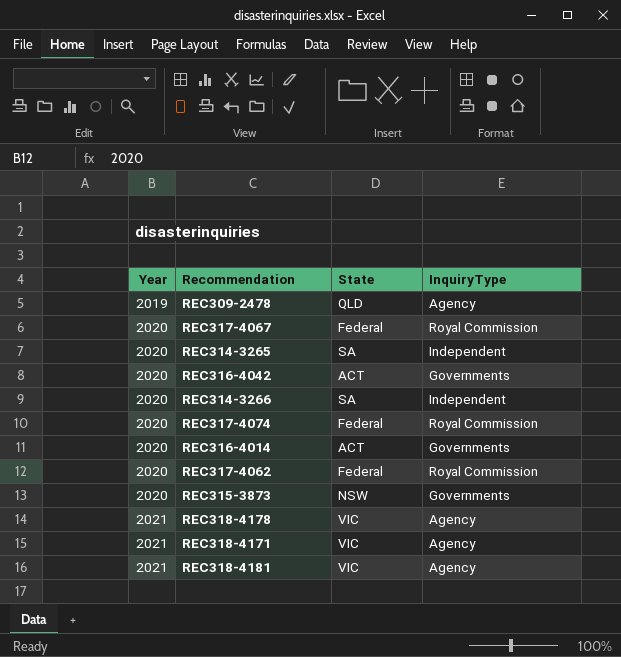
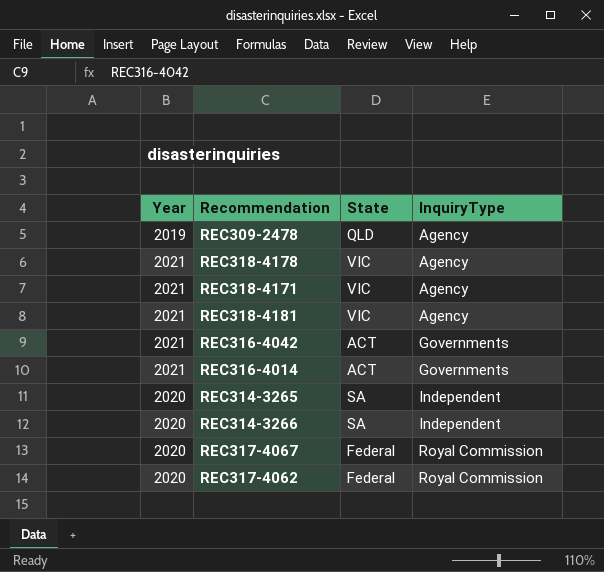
row order: Year ascending -> InquiryType ascending
row REC317-4074: 2020 | Federal | Royal Commission -> none
row REC315-3873: 2020 | NSW | Governments -> none
REC316-4042 | Year: 2020 -> 2021
REC316-4014 | Year: 2020 -> 2021

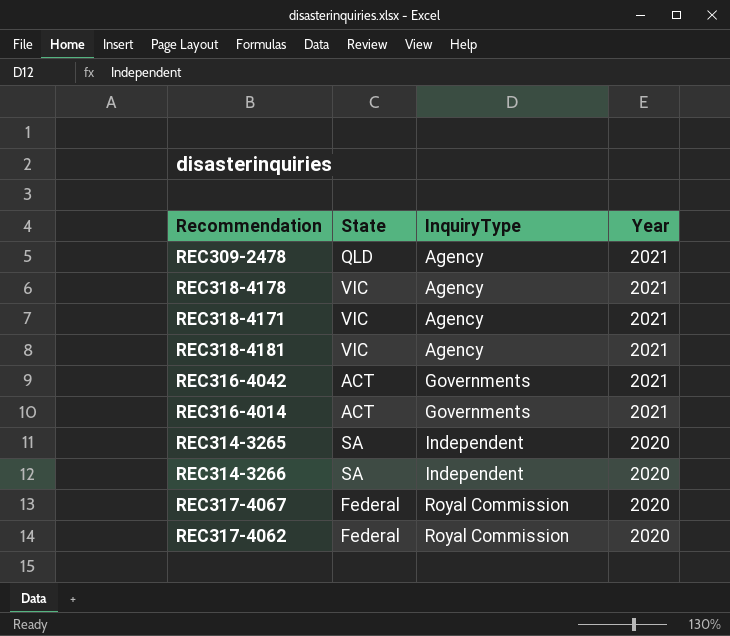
column Year | position: 1 -> 4
REC309-2478 | Year: 2019 -> 2021

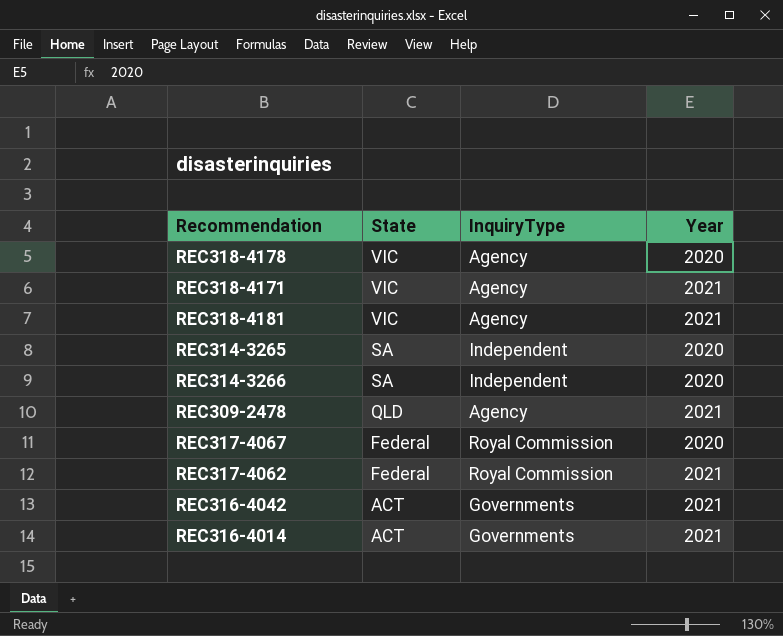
row order: InquiryType ascending -> State descending
REC318-4178 | Year: 2021 -> 2020
REC317-4062 | Year: 2020 -> 2021

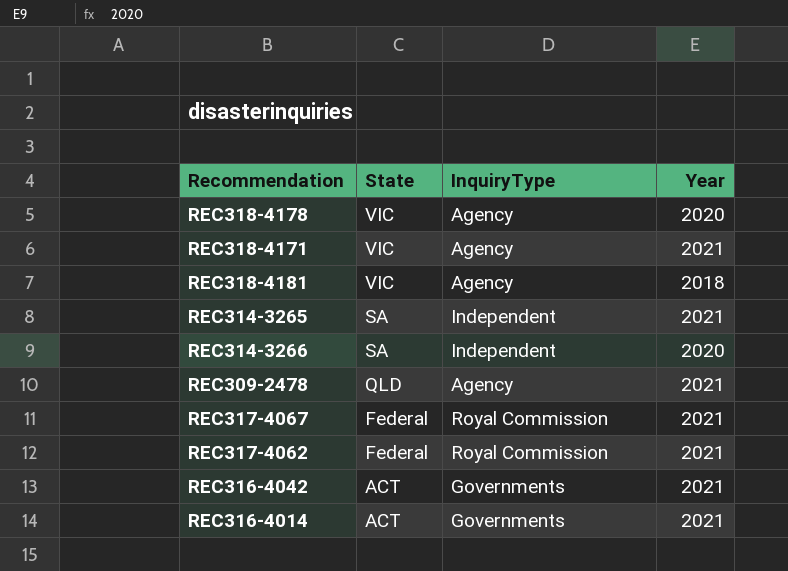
REC318-4181 | Year: 2021 -> 2018
REC314-3265 | Year: 2020 -> 2021
REC317-4067 | Year: 2020 -> 2021

